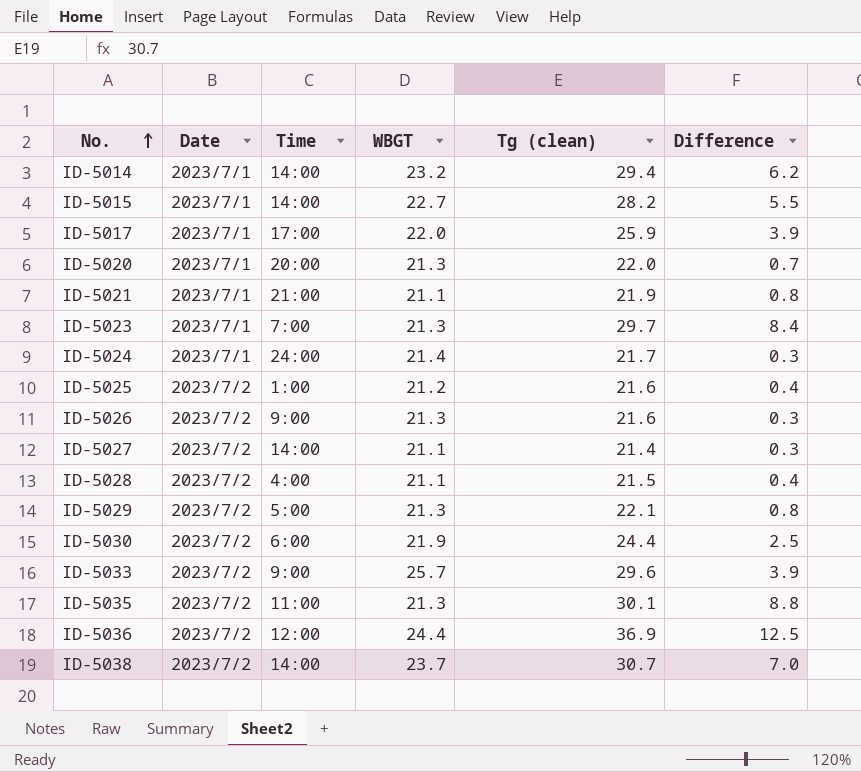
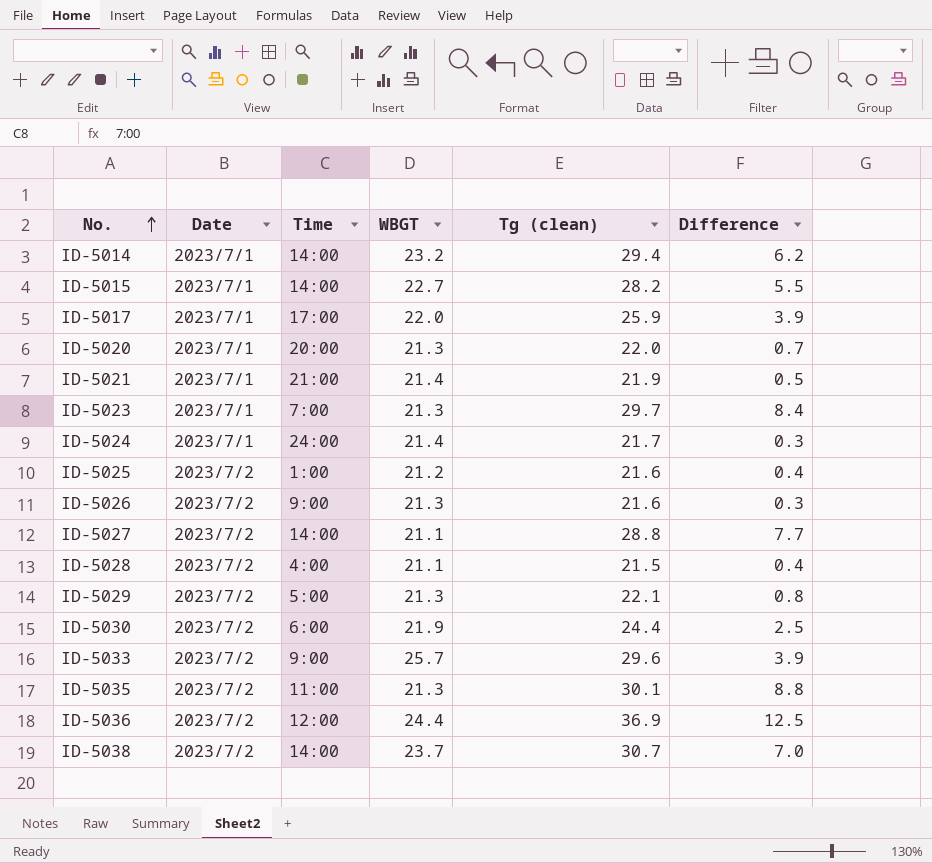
ID-5021 | WBGT: 21.1 -> 21.4
ID-5021 | Difference: 0.8 -> 0.5
ID-5027 | Tg (clean): 21.4 -> 28.8
ID-5027 | Difference: 0.3 -> 7.7

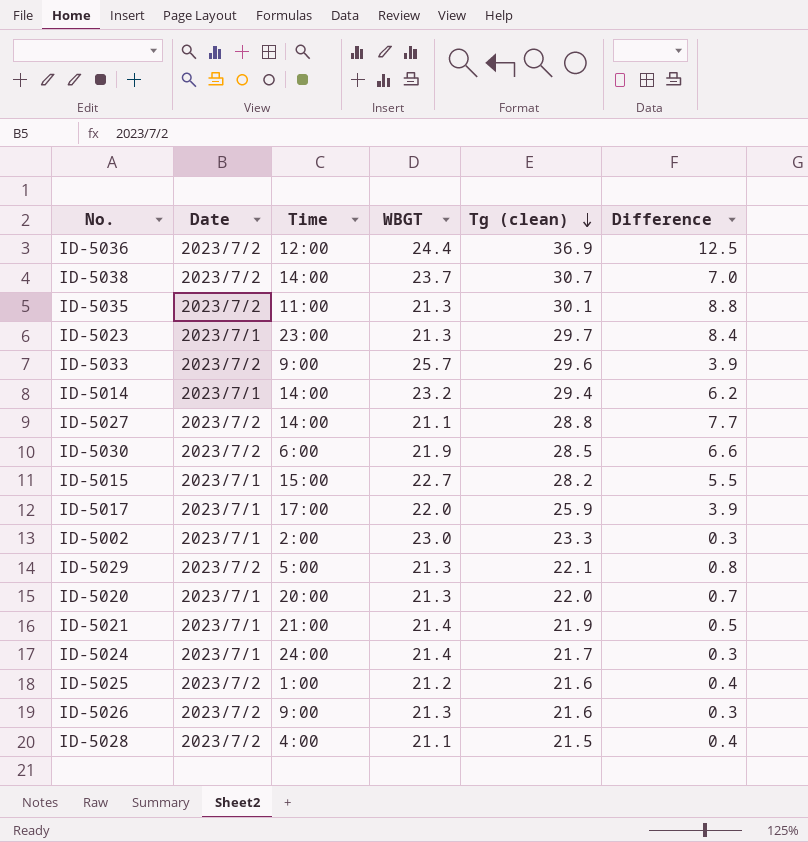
row order: No. ascending -> Tg (clean) descending
ID-5023 | Time: 7:00 -> 23:00
ID-5030 | Tg (clean): 24.4 -> 28.5
ID-5030 | Difference: 2.5 -> 6.6
ID-5015 | Time: 14:00 -> 15:00
row ID-5002: none -> 2023/7/1 | 2:00 | 23.0 | 23.3 | 0.3

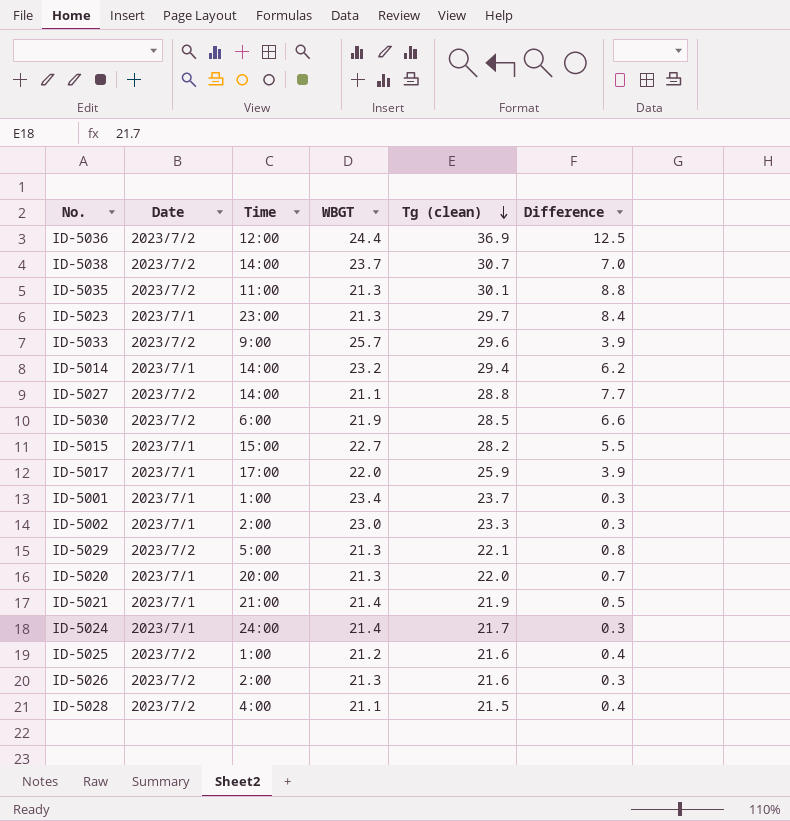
row ID-5001: none -> 2023/7/1 | 1:00 | 23.4 | 23.7 | 0.3
ID-5026 | Time: 9:00 -> 2:00

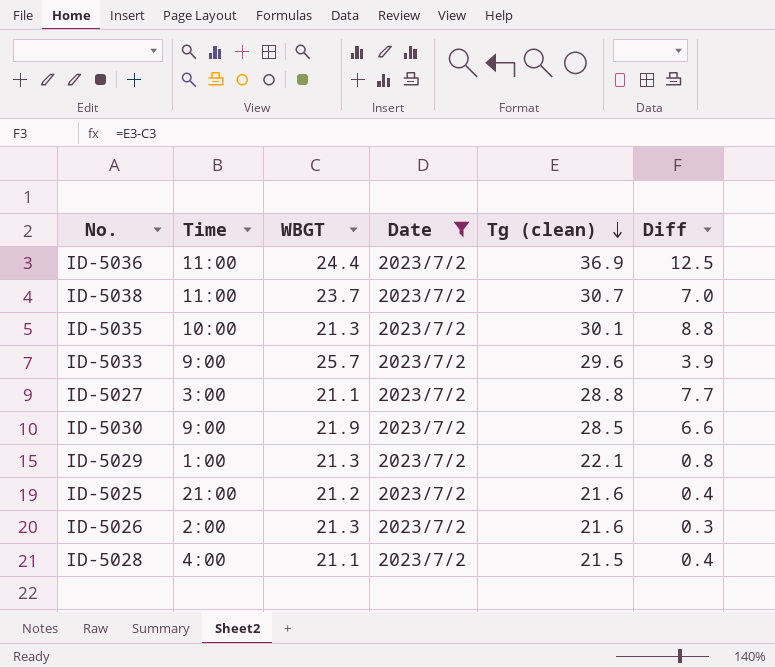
filter: none -> Date = 2023/7/2
column Date | position: 2 -> 4
column name: Difference -> Diff
ID-5036 | Time: 12:00 -> 11:00
ID-5038 | Time: 14:00 -> 11:00
ID-5035 | Time: 11:00 -> 10:00
ID-5027 | Time: 14:00 -> 3:00
ID-5030 | Time: 6:00 -> 9:00
ID-5029 | Time: 5:00 -> 1:00
ID-5025 | Time: 1:00 -> 21:00

